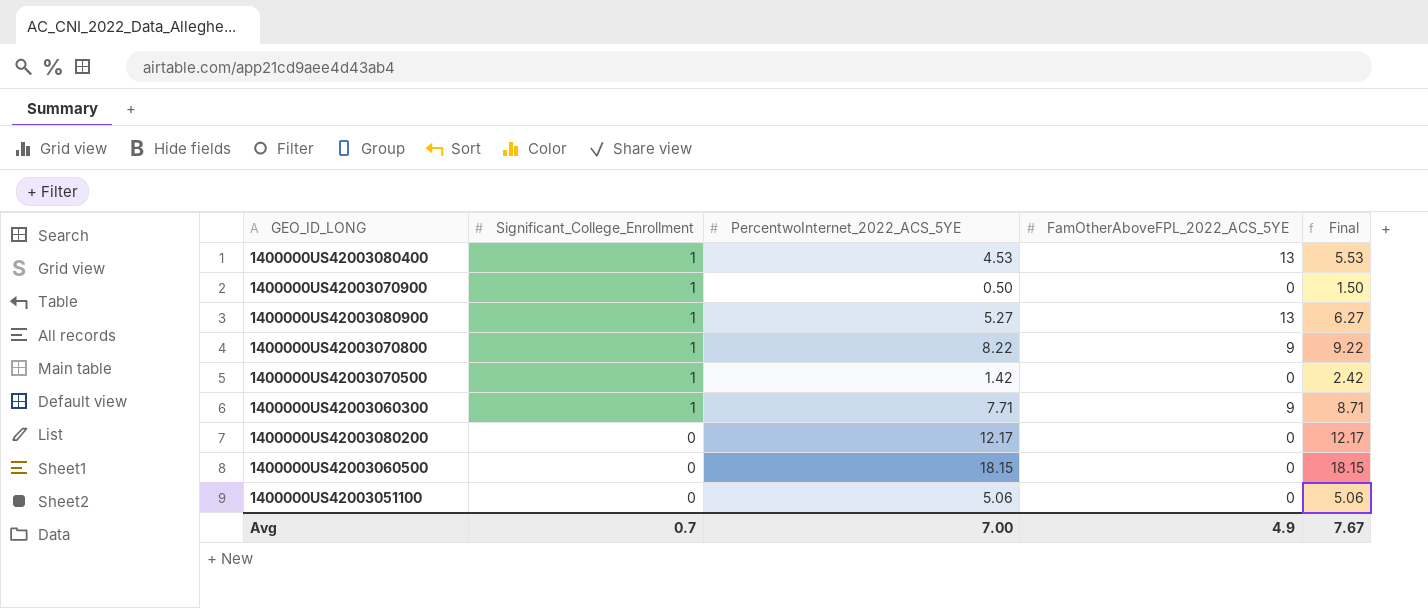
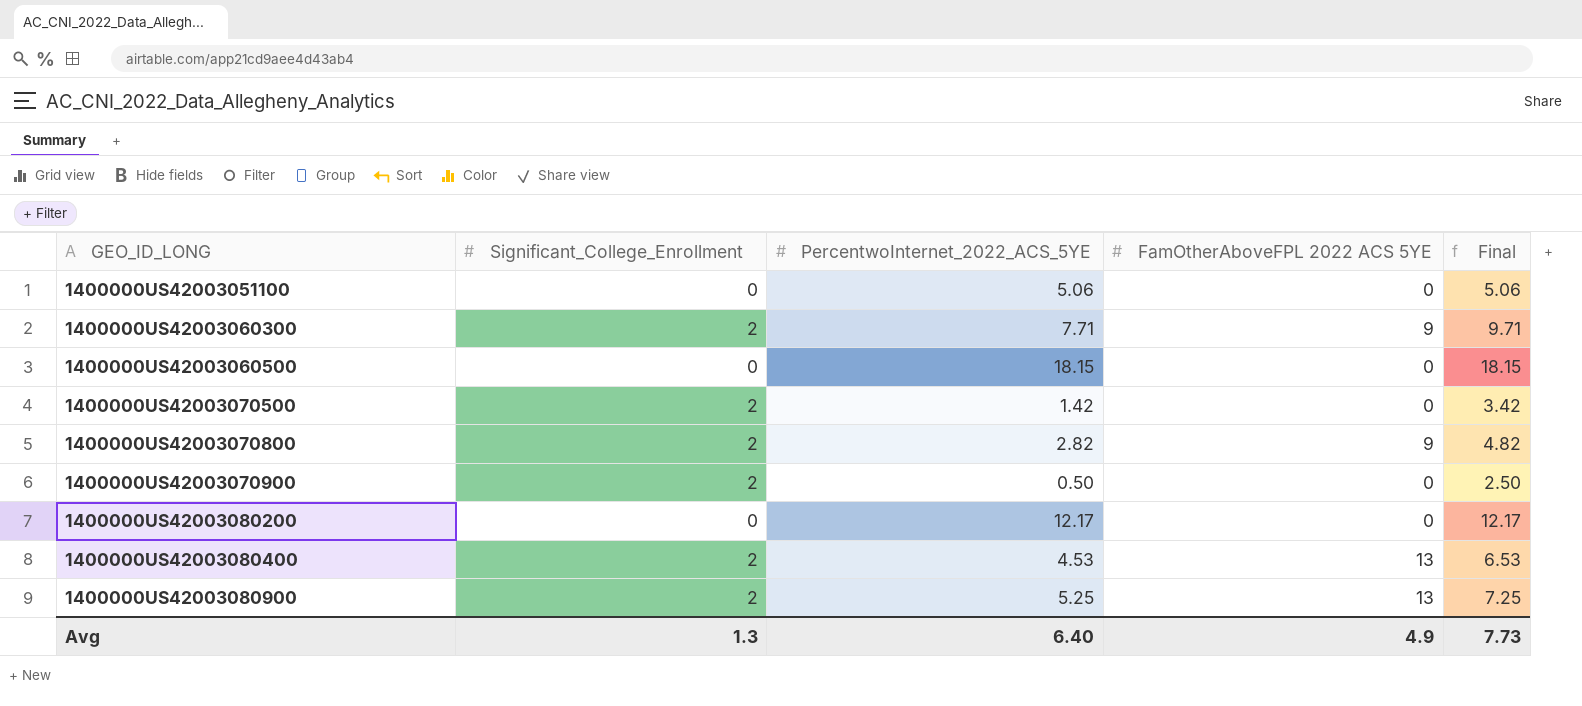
row order: Significant_College_Enrollment descending -> GEO_ID_LONG ascending
column name: FamOtherAboveFPL_2022_ACS_5YE -> FamOtherAboveFPL 2022 ACS 5YE
1400000US42003060300 | Significant_College_Enrollment: 1 -> 2
1400000US42003060300 | Final: 8.71 -> 9.71
1400000US42003070500 | Significant_College_Enrollment: 1 -> 2
1400000US42003070500 | Final: 2.42 -> 3.42
1400000US42003070800 | Significant_College_Enrollment: 1 -> 2
1400000US42003070800 | PercentwoInternet_2022_ACS_5YE: 8.22 -> 2.82
1400000US42003070800 | Final: 9.22 -> 4.82
1400000US42003070900 | Significant_College_Enrollment: 1 -> 2
1400000US42003070900 | Final: 1.50 -> 2.50
1400000US42003080400 | Significant_College_Enrollment: 1 -> 2
1400000US42003080400 | Final: 5.53 -> 6.53
1400000US42003080900 | Significant_College_Enrollment: 1 -> 2
1400000US42003080900 | PercentwoInternet_2022_ACS_5YE: 5.27 -> 5.25
1400000US42003080900 | Final: 6.27 -> 7.25
Avg | Significant_College_Enrollment: 0.7 -> 1.3
Avg | PercentwoInternet_2022_ACS_5YE: 7.00 -> 6.40
Avg | Final: 7.67 -> 7.73

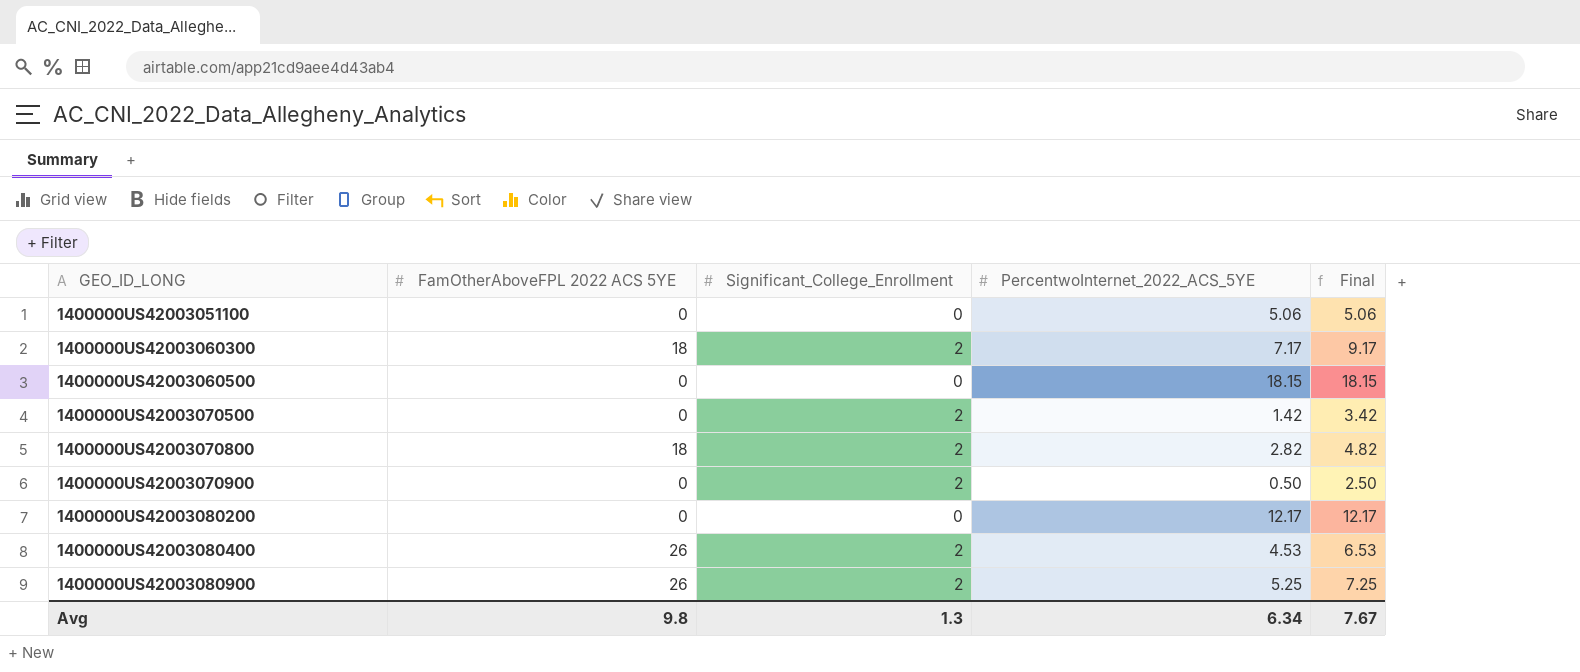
column FamOtherAboveFPL 2022 ACS 5YE | position: 4 -> 2
1400000US42003060300 | FamOtherAboveFPL 2022 ACS 5YE: 9 -> 18
1400000US42003060300 | PercentwoInternet_2022_ACS_5YE: 7.71 -> 7.17
1400000US42003060300 | Final: 9.71 -> 9.17
1400000US42003070800 | FamOtherAboveFPL 2022 ACS 5YE: 9 -> 18
1400000US42003080400 | FamOtherAboveFPL 2022 ACS 5YE: 13 -> 26
1400000US42003080900 | FamOtherAboveFPL 2022 ACS 5YE: 13 -> 26
Avg | FamOtherAboveFPL 2022 ACS 5YE: 4.9 -> 9.8
Avg | PercentwoInternet_2022_ACS_5YE: 6.40 -> 6.34
Avg | Final: 7.73 -> 7.67

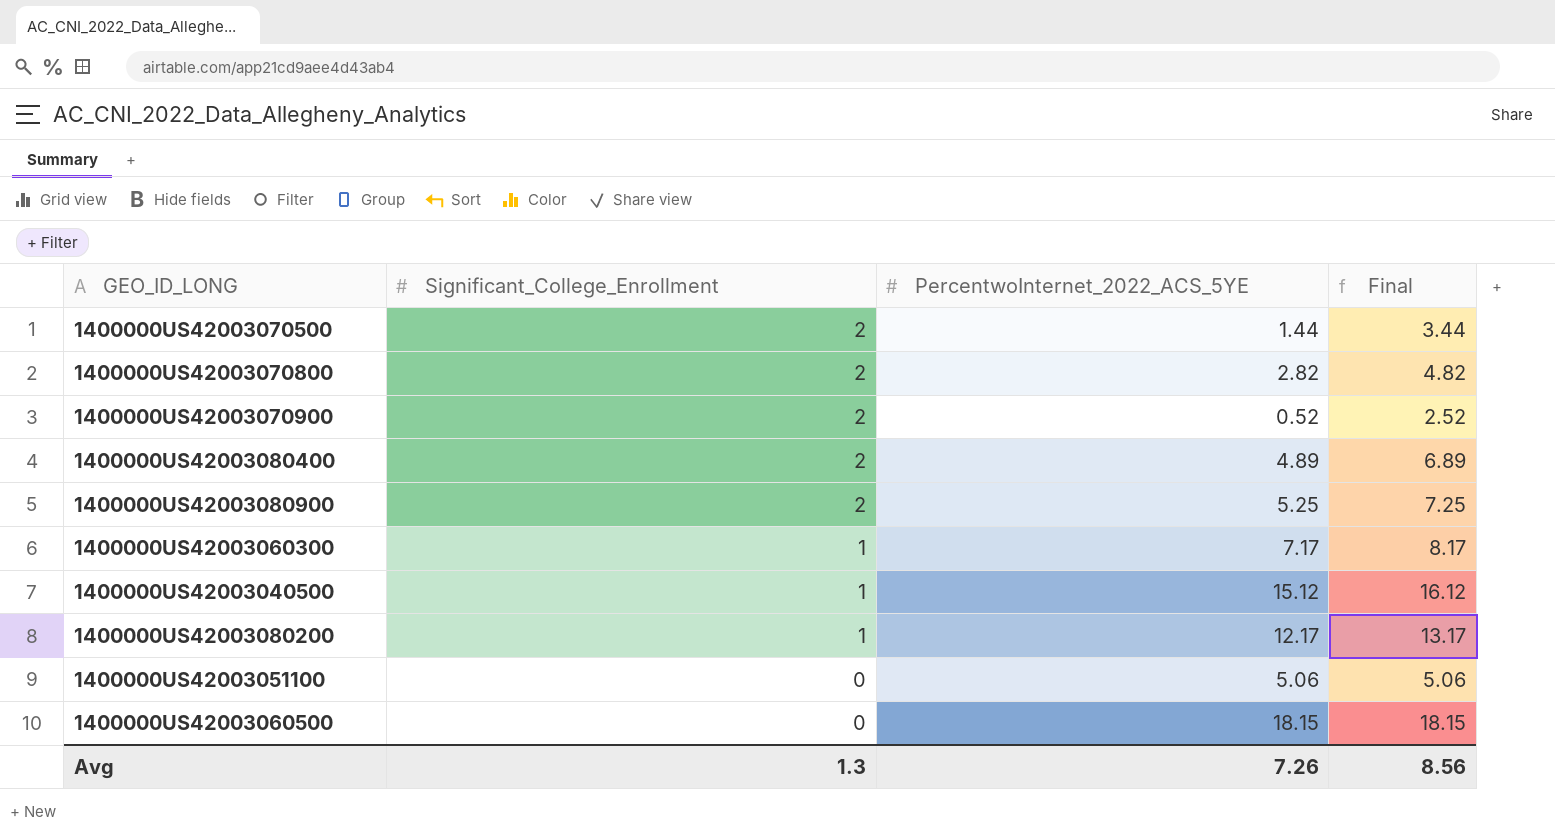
row order: GEO_ID_LONG ascending -> Significant_College_Enrollment descending
column FamOtherAboveFPL 2022 ACS 5YE | position: 2 -> none
1400000US42003070500 | PercentwoInternet_2022_ACS_5YE: 1.42 -> 1.44
1400000US42003070500 | Final: 3.42 -> 3.44
1400000US42003070900 | PercentwoInternet_2022_ACS_5YE: 0.50 -> 0.52
1400000US42003070900 | Final: 2.50 -> 2.52
1400000US42003080400 | PercentwoInternet_2022_ACS_5YE: 4.53 -> 4.89
1400000US42003080400 | Final: 6.53 -> 6.89
1400000US42003060300 | Significant_College_Enrollment: 2 -> 1
1400000US42003060300 | Final: 9.17 -> 8.17
row 1400000US42003040500: none -> 1 | 15.12 | 16.12
1400000US42003080200 | Significant_College_Enrollment: 0 -> 1
1400000US42003080200 | Final: 12.17 -> 13.17
Avg | PercentwoInternet_2022_ACS_5YE: 6.34 -> 7.26
Avg | Final: 7.67 -> 8.56

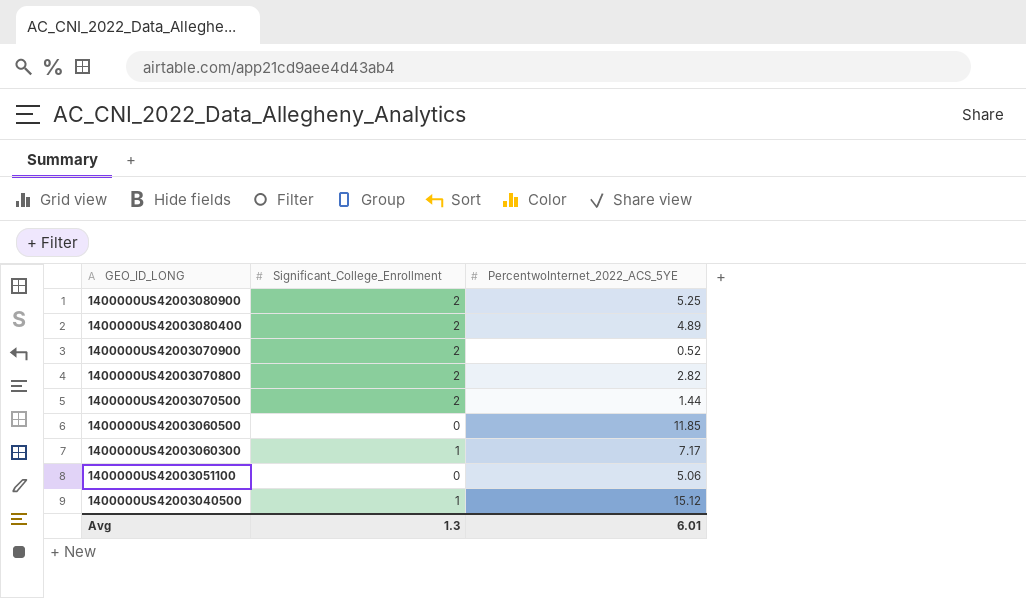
row order: Significant_College_Enrollment descending -> GEO_ID_LONG descending
column Final | formula: [Significant_College_Enrollment] + [PercentwoInternet_2022_ACS_5YE] -> none
row 1400000US42003080200: 1 | 12.17 | 13.17 -> none
1400000US42003060500 | PercentwoInternet_2022_ACS_5YE: 18.15 -> 11.85
Avg | PercentwoInternet_2022_ACS_5YE: 7.26 -> 6.01

